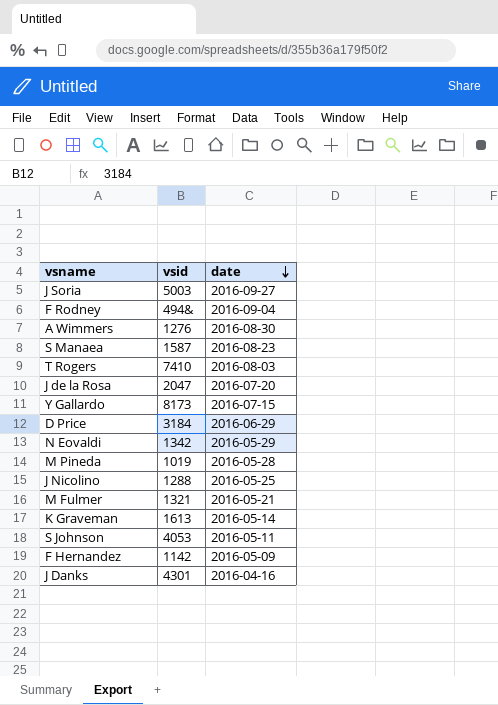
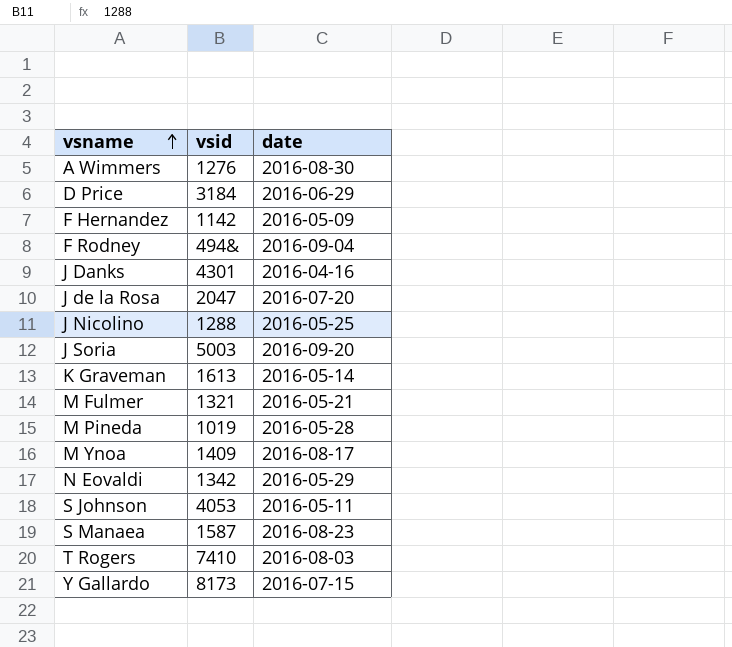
row order: date descending -> vsname ascending
J Soria | date: 2016-09-27 -> 2016-09-20
row M Ynoa: none -> 1409 | 2016-08-17

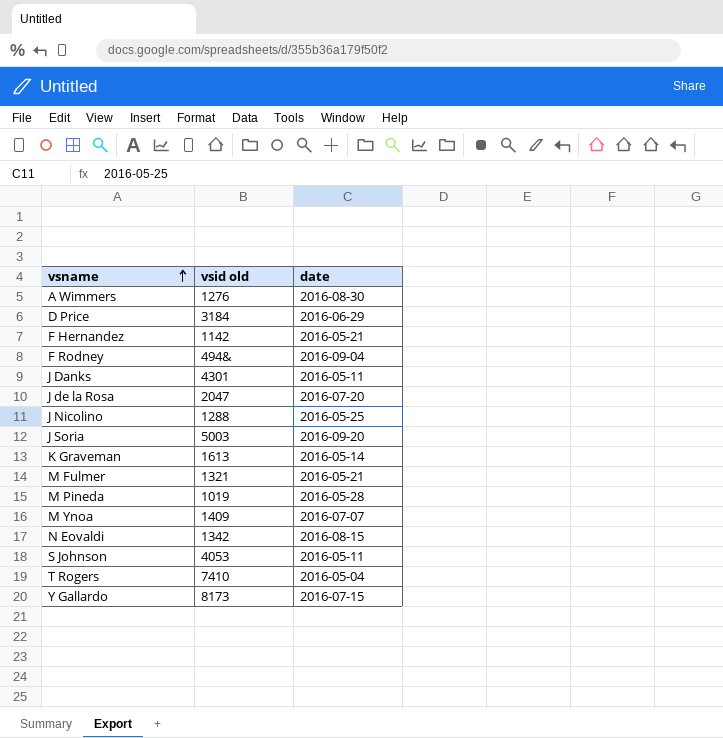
column name: vsid -> vsid old
row S Manaea: 1587 | 2016-08-23 -> none
F Hernandez | date: 2016-05-09 -> 2016-05-21
J Danks | date: 2016-04-16 -> 2016-05-11
M Ynoa | date: 2016-08-17 -> 2016-07-07
N Eovaldi | date: 2016-05-29 -> 2016-08-15
T Rogers | date: 2016-08-03 -> 2016-05-04

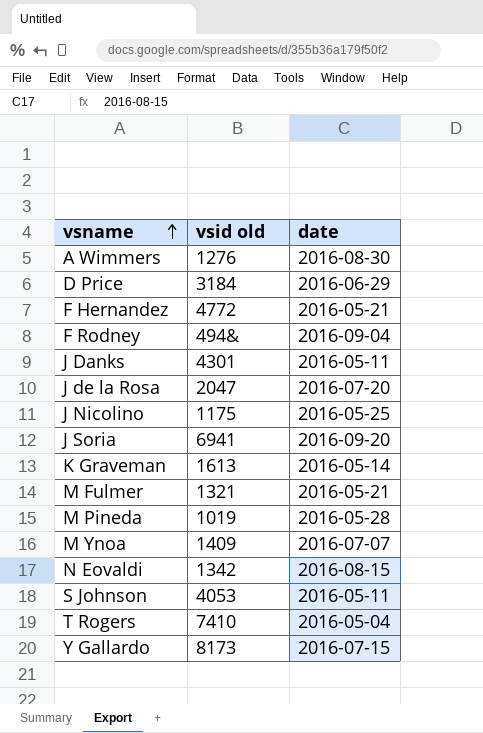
F Hernandez | vsid old: 1142 -> 4772
J Nicolino | vsid old: 1288 -> 1175
J Soria | vsid old: 5003 -> 6941

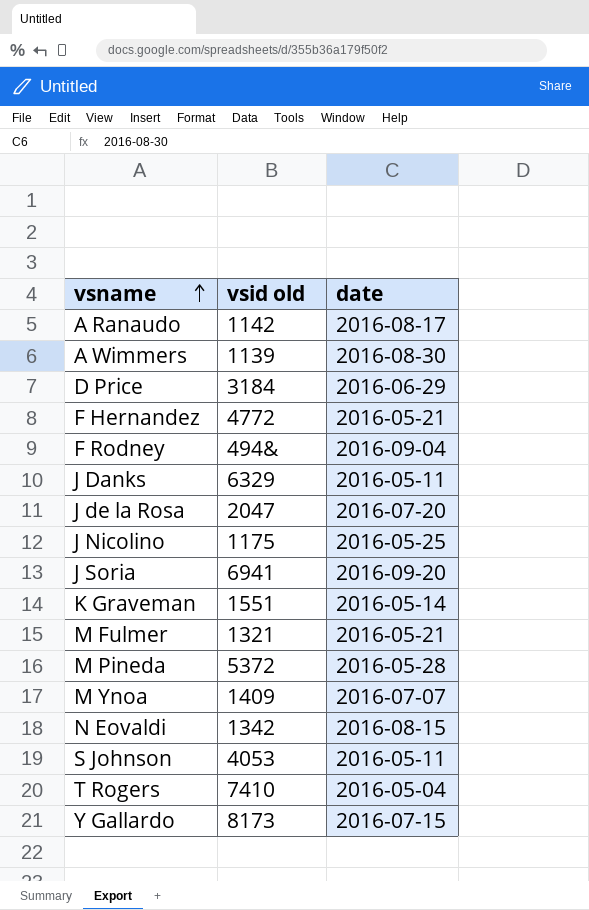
row A Ranaudo: none -> 1142 | 2016-08-17
A Wimmers | vsid old: 1276 -> 1139
J Danks | vsid old: 4301 -> 6329
K Graveman | vsid old: 1613 -> 1551
M Pineda | vsid old: 1019 -> 5372

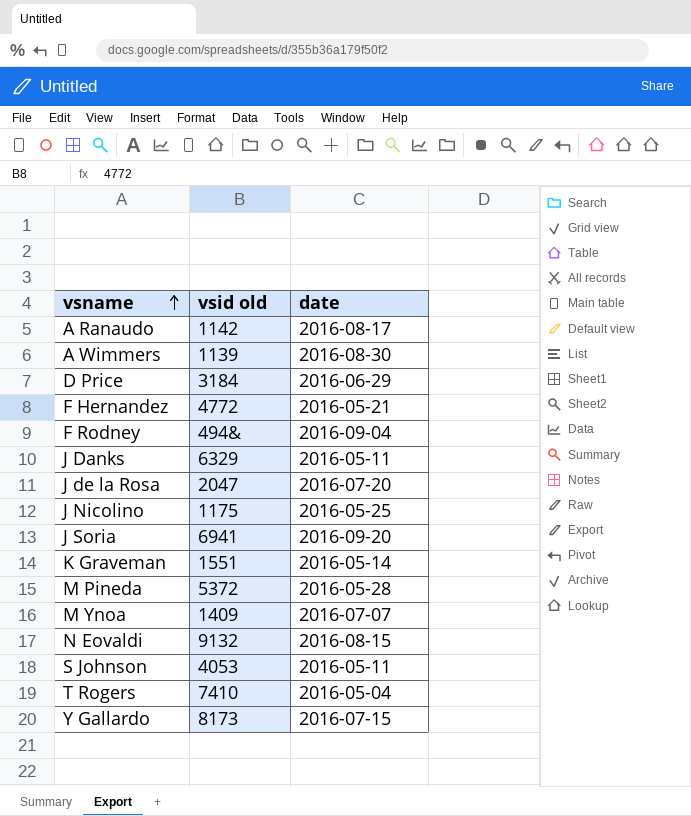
row M Fulmer: 1321 | 2016-05-21 -> none
N Eovaldi | vsid old: 1342 -> 9132

